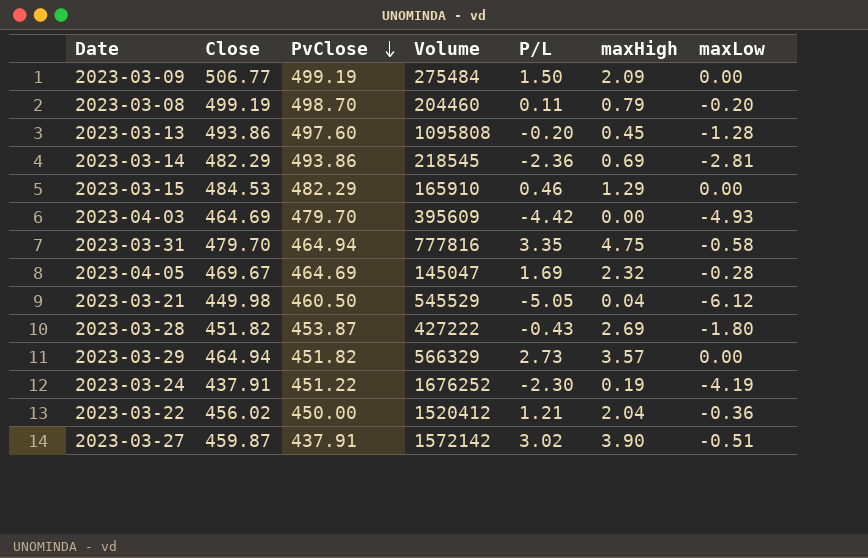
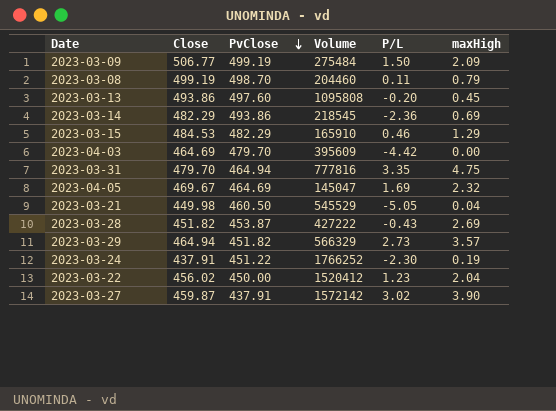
column maxLow | position: 7 -> none
2023-03-24 | Volume: 1676252 -> 1766252
2023-03-22 | P/L: 1.21 -> 1.23

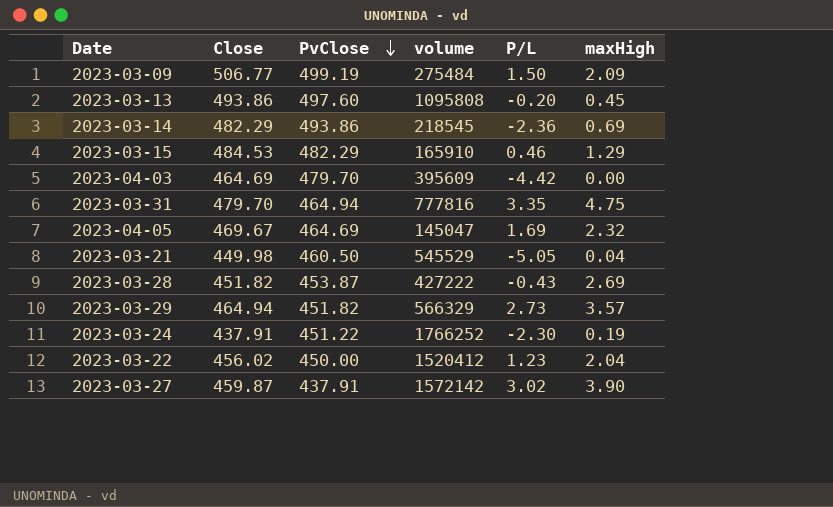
column name: Volume -> volume
row 2023-03-08: 499.19 | 498.70 | 204460 | 0.11 | 0.79 -> none

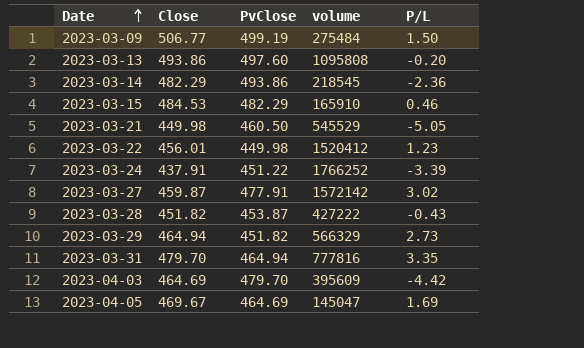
row order: PvClose descending -> Date ascending
column maxHigh | position: 6 -> none
2023-03-22 | Close: 456.02 -> 456.01
2023-03-22 | PvClose: 450.00 -> 449.98
2023-03-24 | P/L: -2.30 -> -3.39
2023-03-27 | PvClose: 437.91 -> 477.91

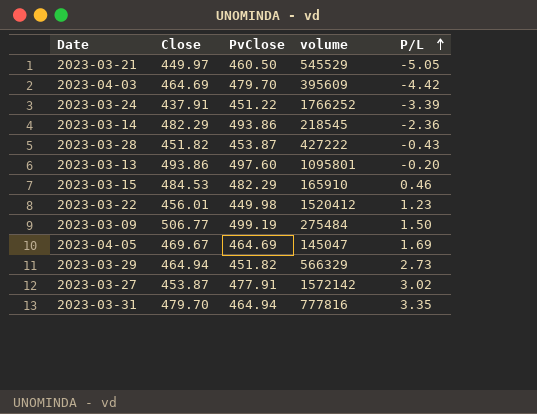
row order: Date ascending -> P/L ascending
2023-03-21 | Close: 449.98 -> 449.97
2023-03-13 | volume: 1095808 -> 1095801
2023-03-27 | Close: 459.87 -> 453.87

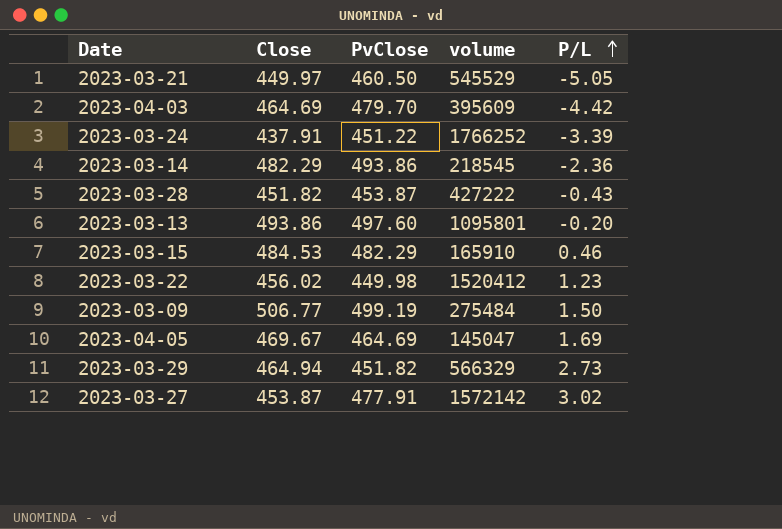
row 2023-03-31: 479.70 | 464.94 | 777816 | 3.35 -> none
2023-03-22 | Close: 456.01 -> 456.02

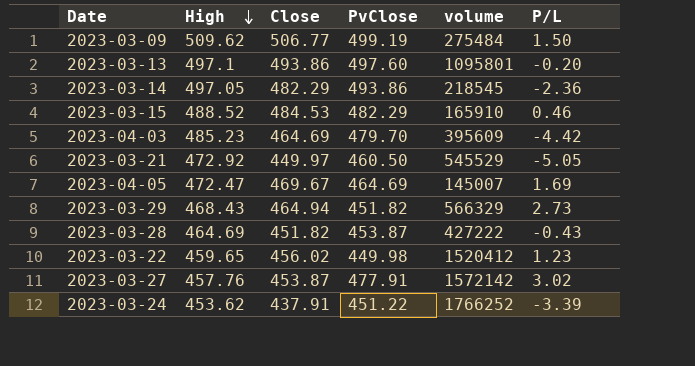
row order: P/L ascending -> High descending
column High | position: none -> 2
2023-04-05 | volume: 145047 -> 145007

